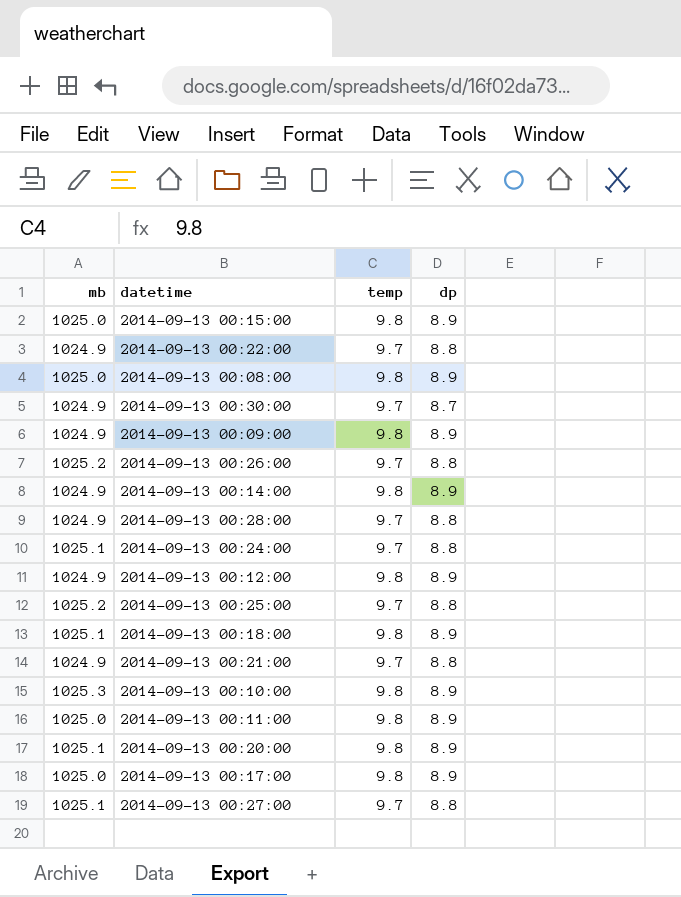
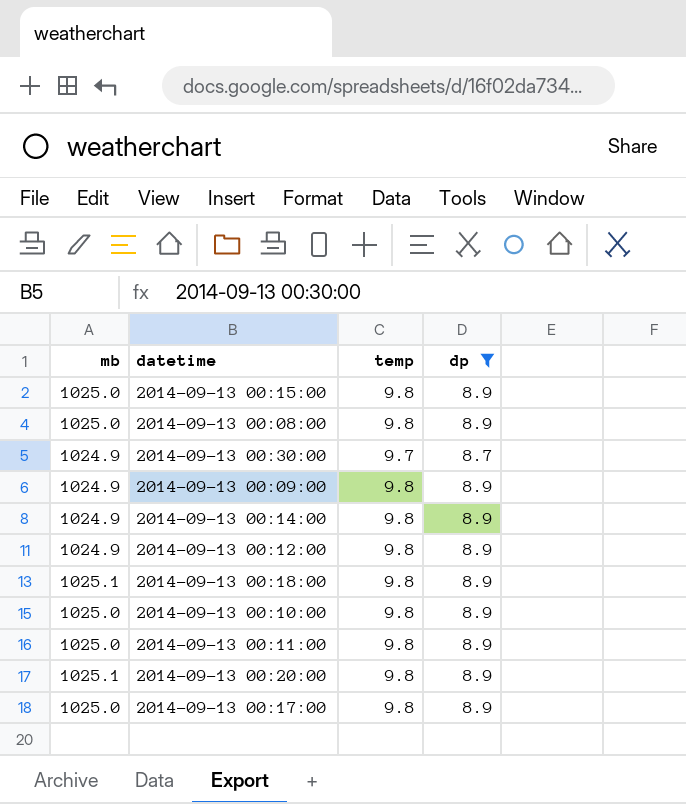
filter: none -> dp != 8.8
2014-09-13 00:10:00 | mb: 1025.3 -> 1025.0

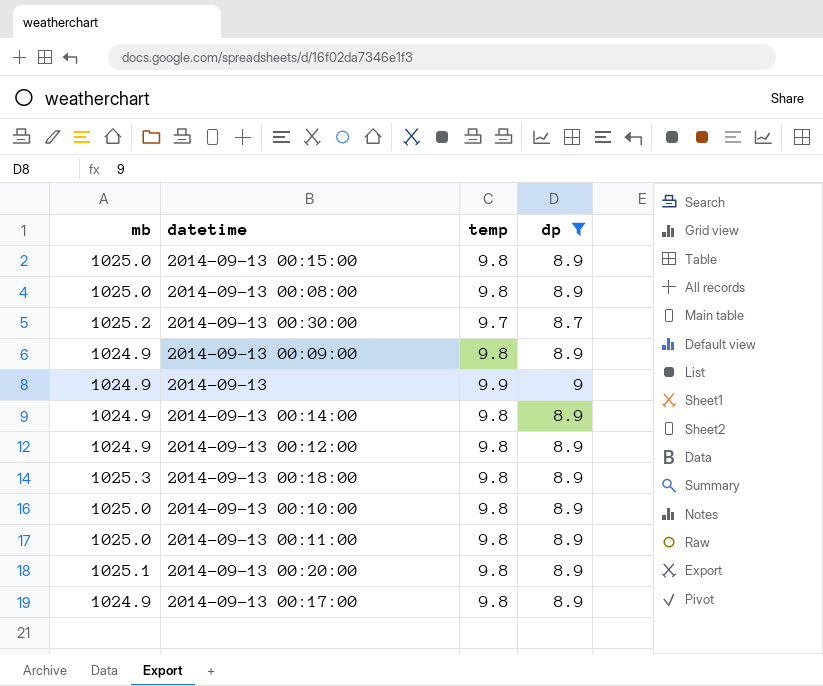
2014-09-13 00:30:00 | mb: 1024.9 -> 1025.2
row 2014-09-13: none -> 1024.9 | 9.9 | 9
2014-09-13 00:18:00 | mb: 1025.1 -> 1025.3
2014-09-13 00:17:00 | mb: 1025.0 -> 1024.9

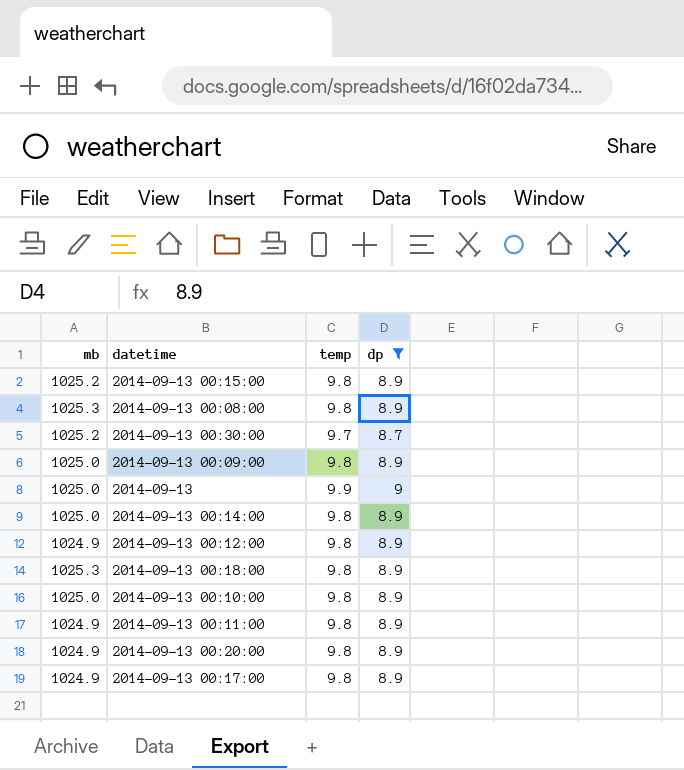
2014-09-13 00:15:00 | mb: 1025.0 -> 1025.2
2014-09-13 00:08:00 | mb: 1025.0 -> 1025.3
2014-09-13 00:09:00 | mb: 1024.9 -> 1025.0
2014-09-13 | mb: 1024.9 -> 1025.0
2014-09-13 00:14:00 | mb: 1024.9 -> 1025.0
2014-09-13 00:11:00 | mb: 1025.0 -> 1024.9
2014-09-13 00:20:00 | mb: 1025.1 -> 1024.9

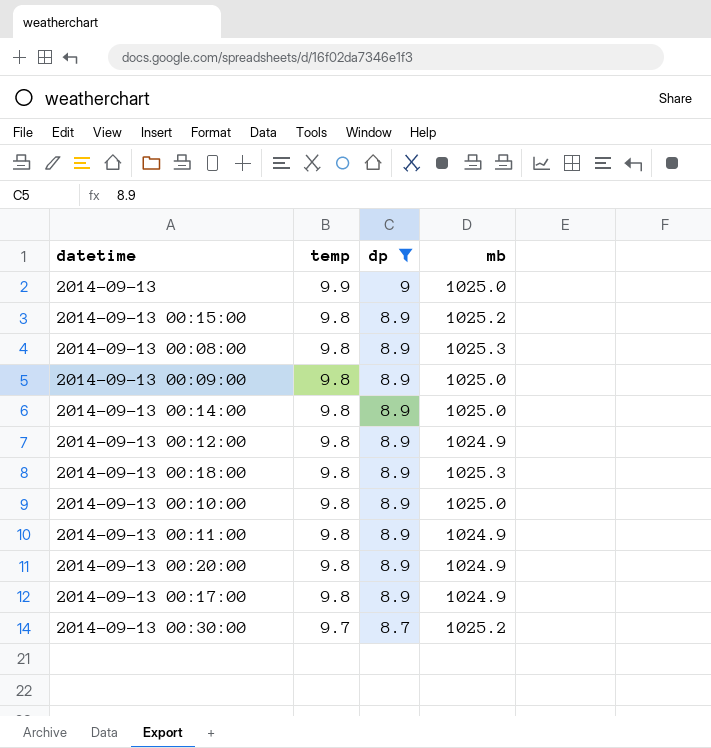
row order: none -> temp descending
column mb | position: 1 -> 4

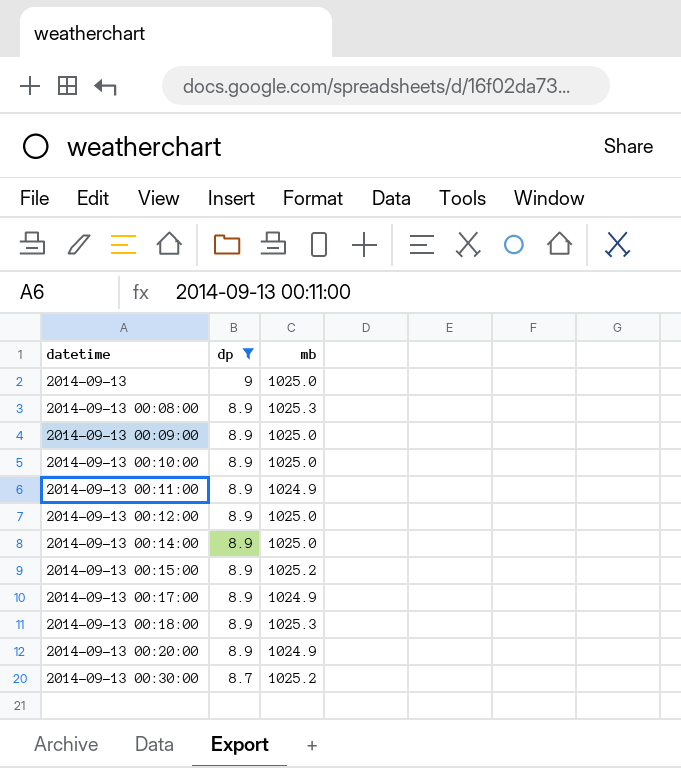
row order: temp descending -> datetime ascending
column temp | position: 2 -> none
2014-09-13 00:12:00 | mb: 1024.9 -> 1025.0

